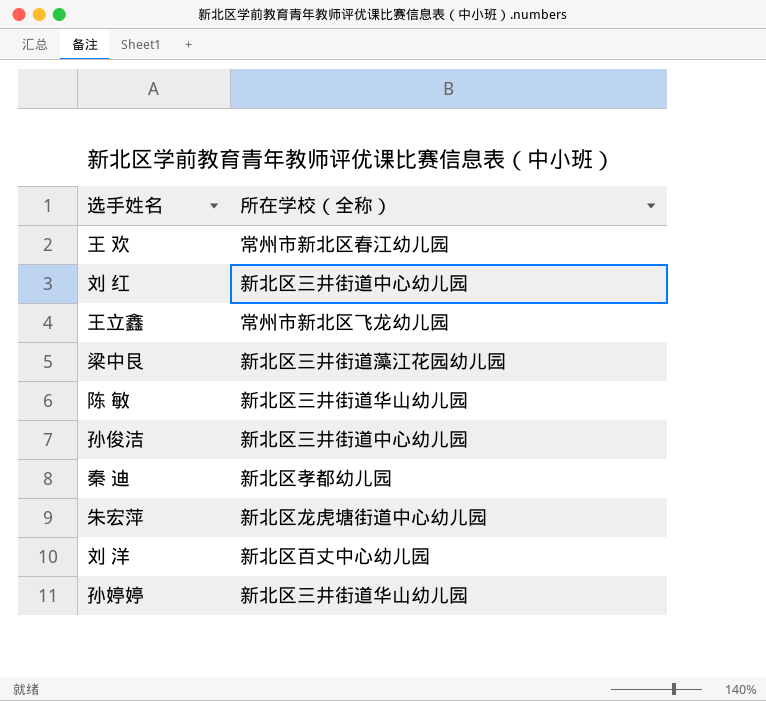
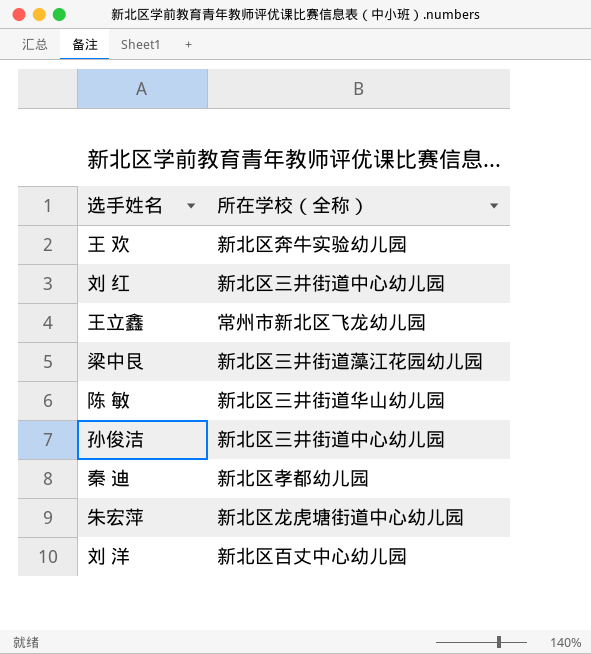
row 孙婷婷: 新北区三井街道华山幼儿园 -> none
王 欢 | 所在学校（全称）: 常州市新北区春江幼儿园 -> 新北区奔牛实验幼儿园

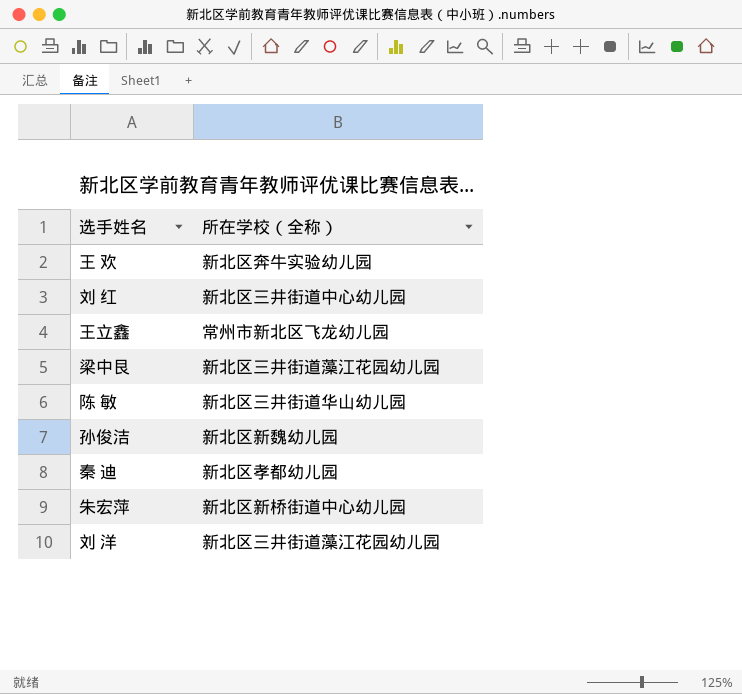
孙俊洁 | 所在学校（全称）: 新北区三井街道中心幼儿园 -> 新北区新魏幼儿园
朱宏萍 | 所在学校（全称）: 新北区龙虎塘街道中心幼儿园 -> 新北区新桥街道中心幼儿园
刘 洋 | 所在学校（全称）: 新北区百丈中心幼儿园 -> 新北区三井街道藻江花园幼儿园

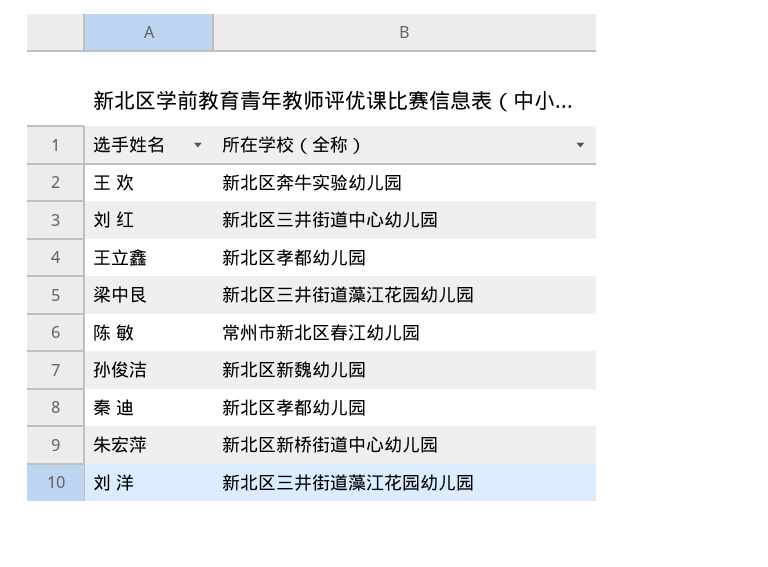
王立鑫 | 所在学校（全称）: 常州市新北区飞龙幼儿园 -> 新北区孝都幼儿园
陈 敏 | 所在学校（全称）: 新北区三井街道华山幼儿园 -> 常州市新北区春江幼儿园

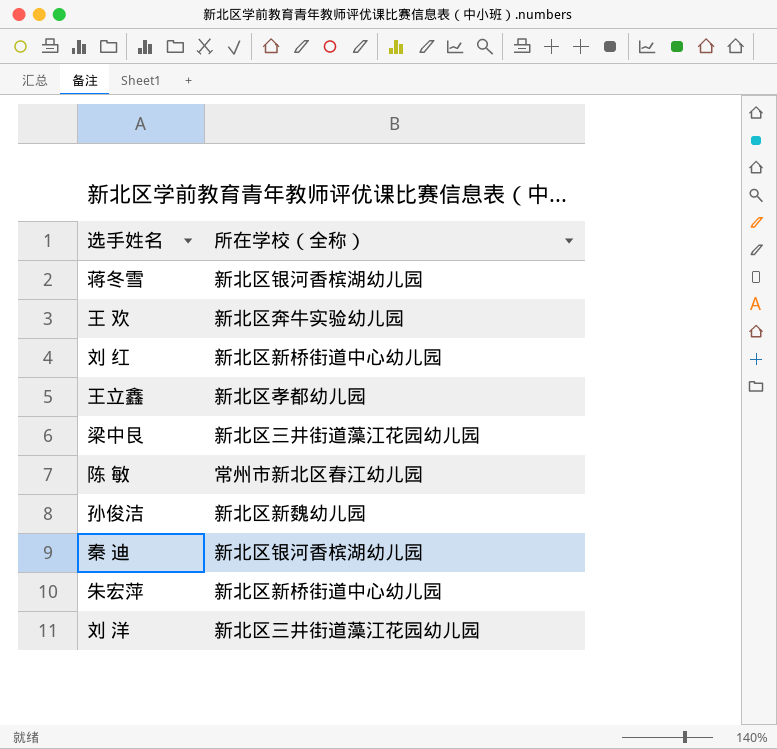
row 蒋冬雪: none -> 新北区银河香槟湖幼儿园
刘 红 | 所在学校（全称）: 新北区三井街道中心幼儿园 -> 新北区新桥街道中心幼儿园
秦 迪 | 所在学校（全称）: 新北区孝都幼儿园 -> 新北区银河香槟湖幼儿园

